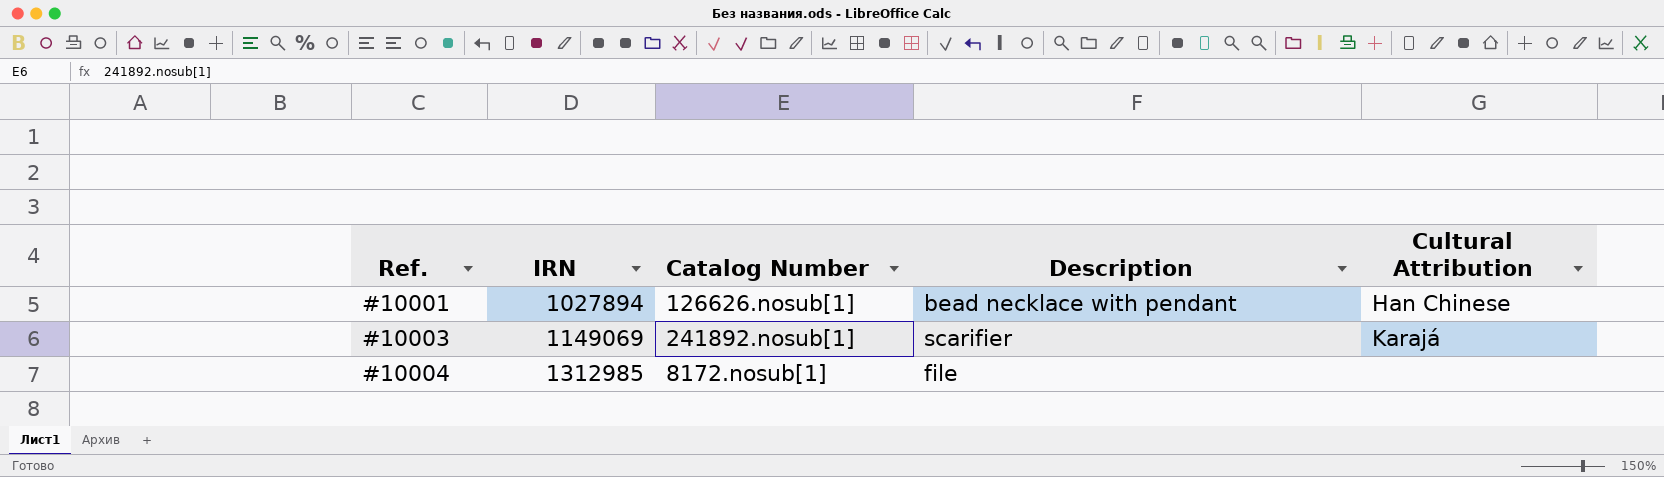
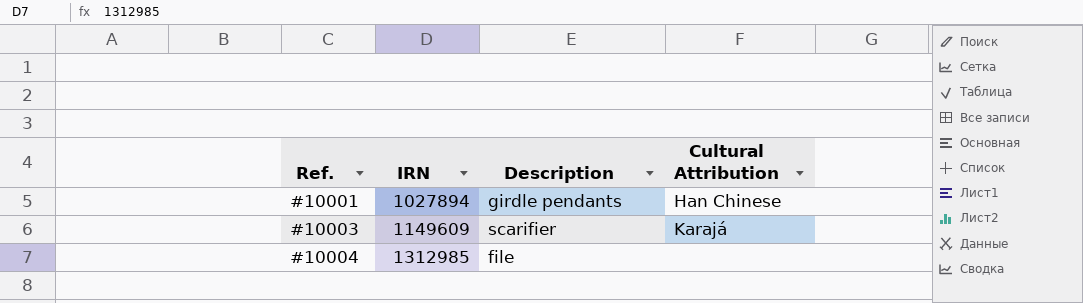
column Catalog Number | position: 3 -> none
#10001 | Description: bead necklace with pendant -> girdle pendants
#10003 | IRN: 1149069 -> 1149609

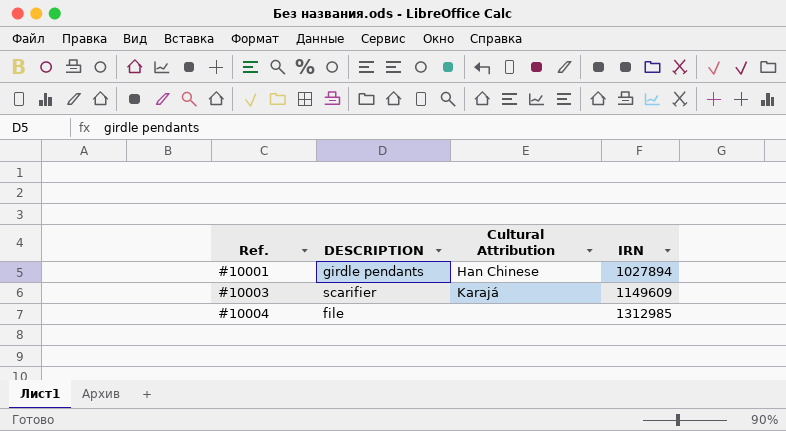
column name: Description -> DESCRIPTION
column IRN | position: 2 -> 4

